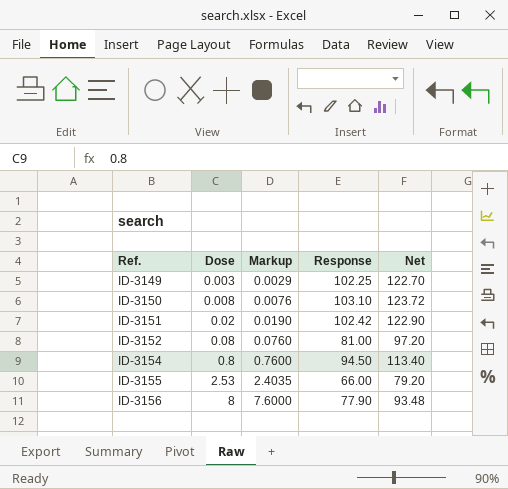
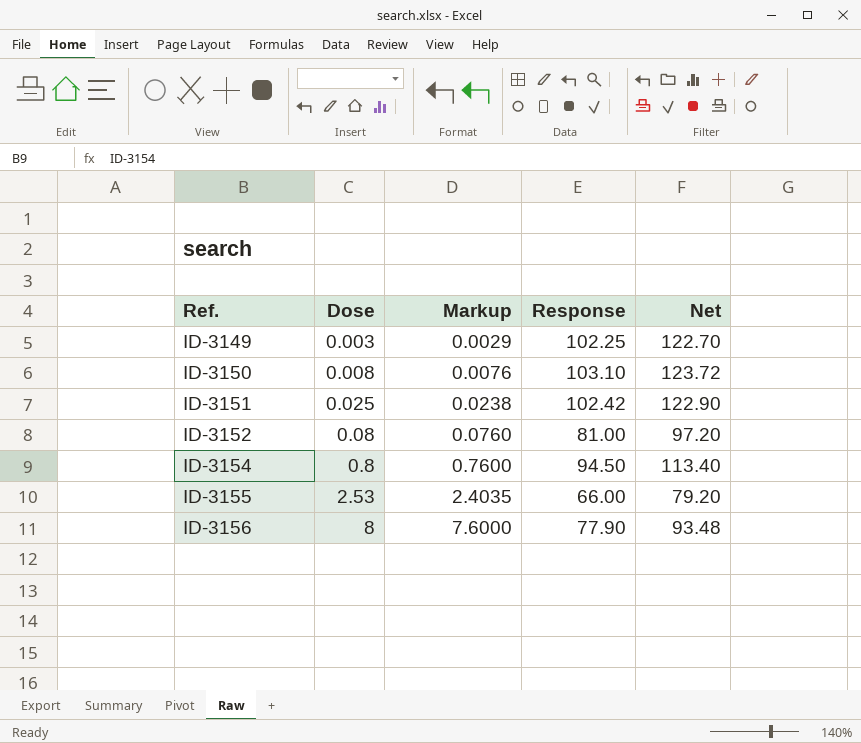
ID-3151 | Dose: 0.02 -> 0.025
ID-3151 | Markup: 0.0190 -> 0.0238

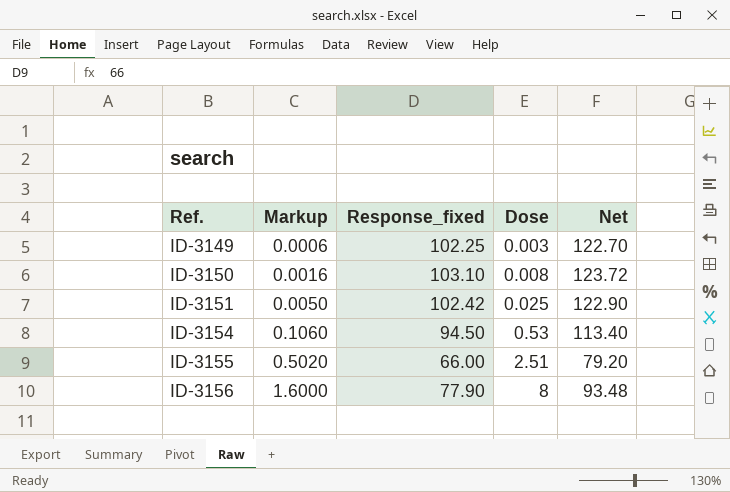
column Markup | formula: [Dose] * 0.95 -> [Dose] * 0.2
column name: Response -> Response_fixed
column Dose | position: 2 -> 4
row ID-3152: 0.08 | 0.0760 | 81.00 | 97.20 -> none
ID-3154 | Dose: 0.8 -> 0.53
ID-3155 | Dose: 2.53 -> 2.51

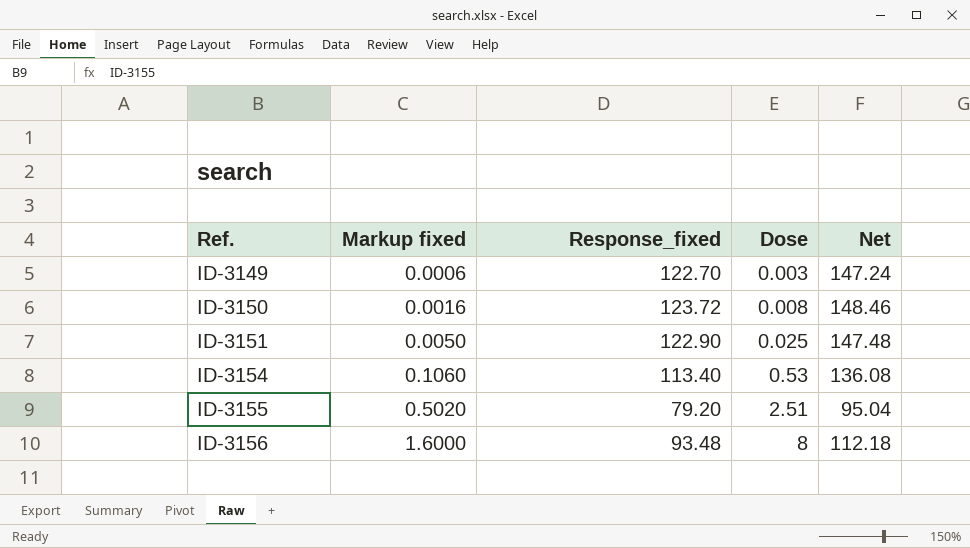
column name: Markup -> Markup fixed
ID-3149 | Response_fixed: 102.25 -> 122.70
ID-3149 | Net: 122.70 -> 147.24
ID-3150 | Response_fixed: 103.10 -> 123.72
ID-3150 | Net: 123.72 -> 148.46
ID-3151 | Response_fixed: 102.42 -> 122.90
ID-3151 | Net: 122.90 -> 147.48
ID-3154 | Response_fixed: 94.50 -> 113.40
ID-3154 | Net: 113.40 -> 136.08
ID-3155 | Response_fixed: 66.00 -> 79.20
ID-3155 | Net: 79.20 -> 95.04
ID-3156 | Response_fixed: 77.90 -> 93.48
ID-3156 | Net: 93.48 -> 112.18

